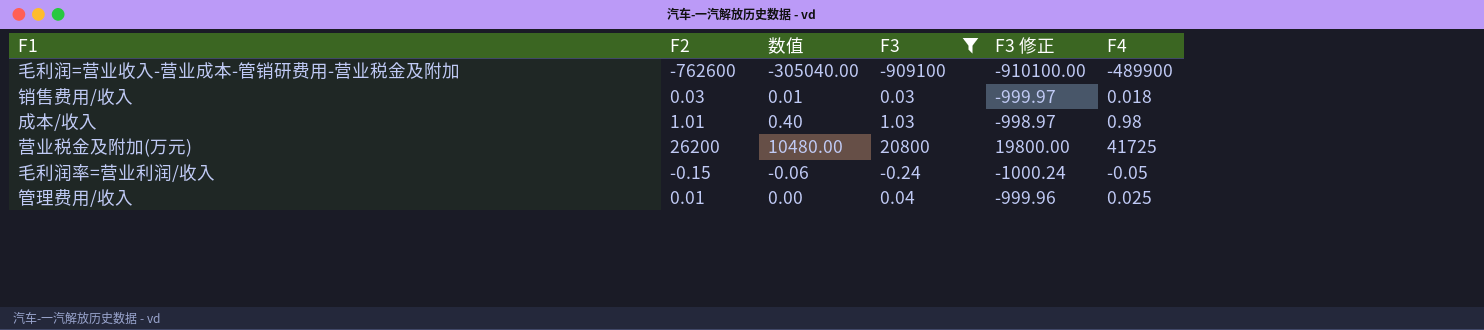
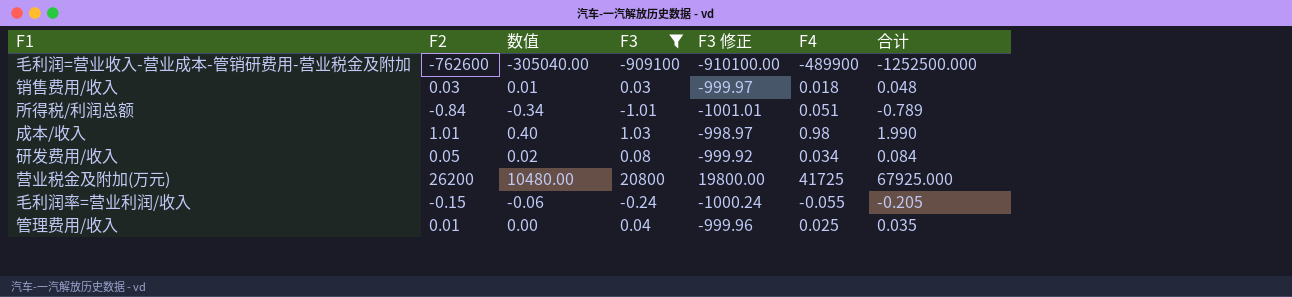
column 合计 | formula: none -> [F2] + [F4]
row 所得税/利润总额: none -> -0.84 | -0.34 | -1.01 | -1001.01 | 0.051 | -0.789
row 研发费用/收入: none -> 0.05 | 0.02 | 0.08 | -999.92 | 0.034 | 0.084
毛利润率=营业利润/收入 | F4: -0.05 -> -0.055

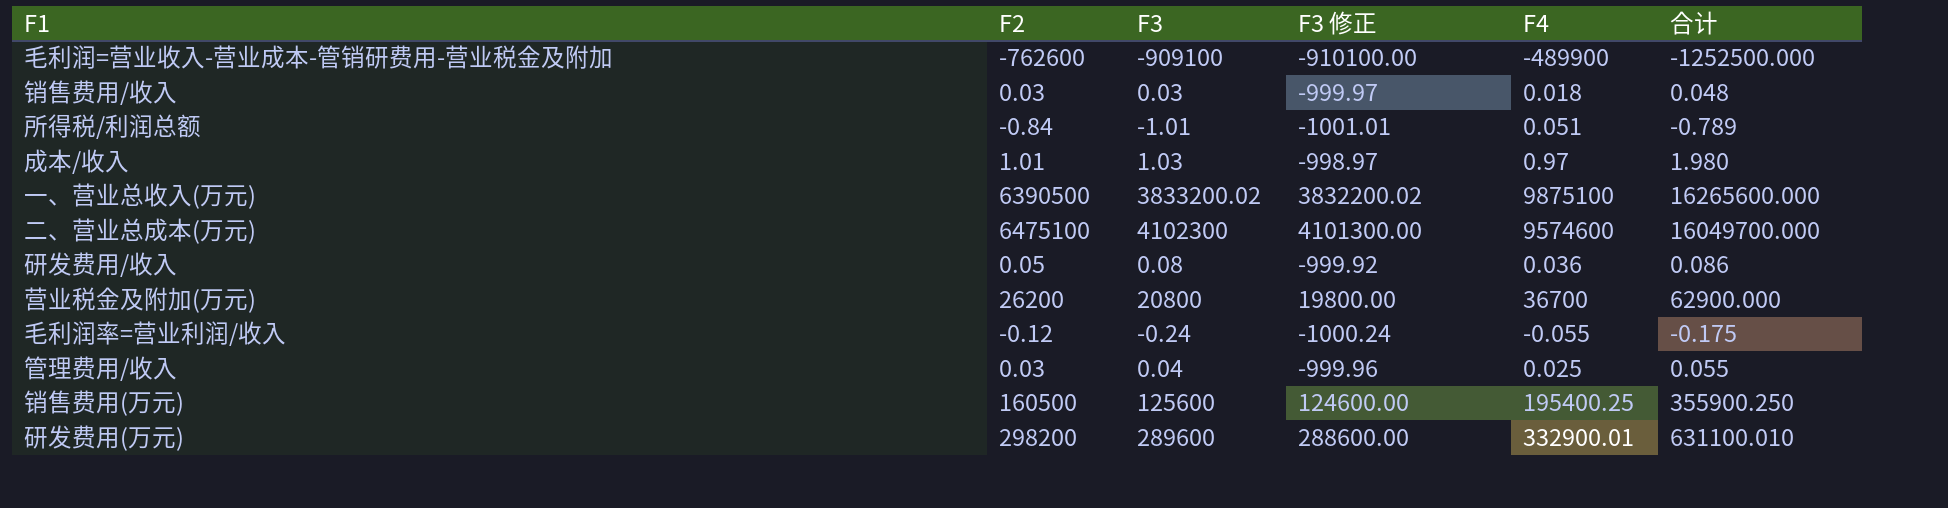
filter: F3 <= 20800 -> none
column 数值 | formula: [F2] * 0.4 -> none
成本/收入 | F4: 0.98 -> 0.97
成本/收入 | 合计: 1.990 -> 1.980
研发费用/收入 | F4: 0.034 -> 0.036
研发费用/收入 | 合计: 0.084 -> 0.086
营业税金及附加(万元) | F4: 41725 -> 36700
营业税金及附加(万元) | 合计: 67925.000 -> 62900.000
毛利润率=营业利润/收入 | F2: -0.15 -> -0.12
毛利润率=营业利润/收入 | 合计: -0.205 -> -0.175
管理费用/收入 | F2: 0.01 -> 0.03
管理费用/收入 | 合计: 0.035 -> 0.055

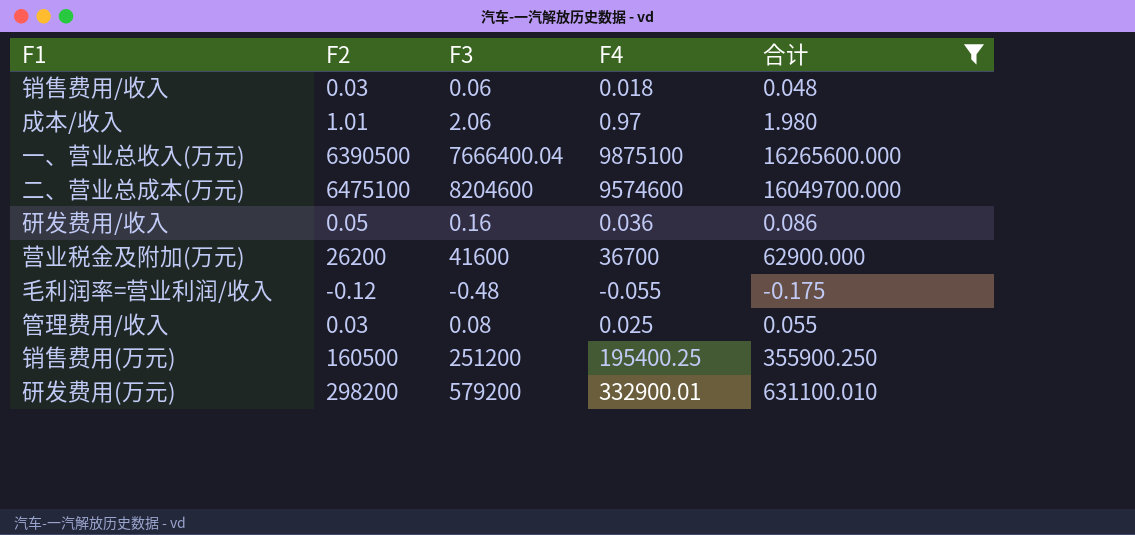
filter: none -> 合计 >= -0.175
column F3 修正 | formula: [F3] - 1000 -> none
销售费用/收入 | F3: 0.03 -> 0.06
成本/收入 | F3: 1.03 -> 2.06
一、营业总收入(万元) | F3: 3833200.02 -> 7666400.04
二、营业总成本(万元) | F3: 4102300 -> 8204600
研发费用/收入 | F3: 0.08 -> 0.16
营业税金及附加(万元) | F3: 20800 -> 41600
毛利润率=营业利润/收入 | F3: -0.24 -> -0.48
管理费用/收入 | F3: 0.04 -> 0.08
销售费用(万元) | F3: 125600 -> 251200
研发费用(万元) | F3: 289600 -> 579200

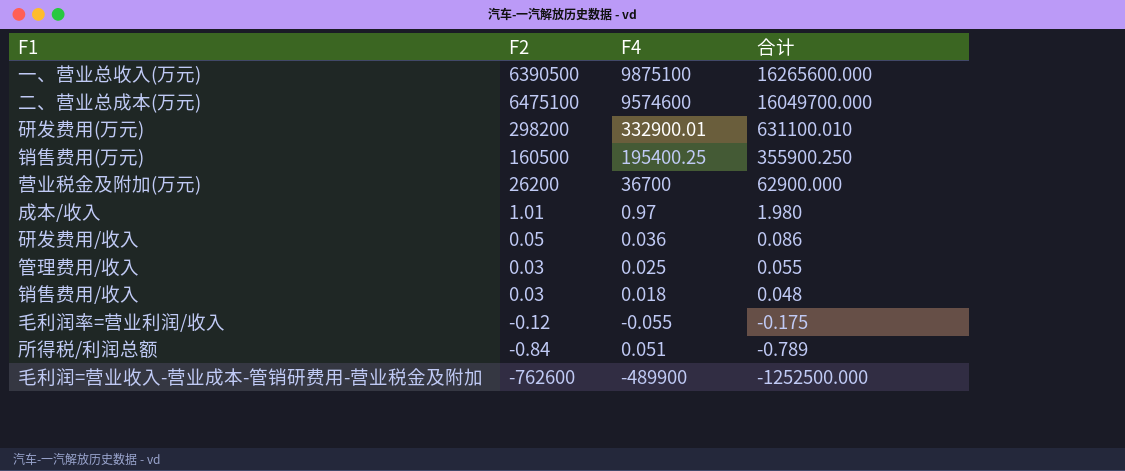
filter: 合计 >= -0.175 -> none
row order: none -> 合计 descending
column F3 | position: 3 -> none

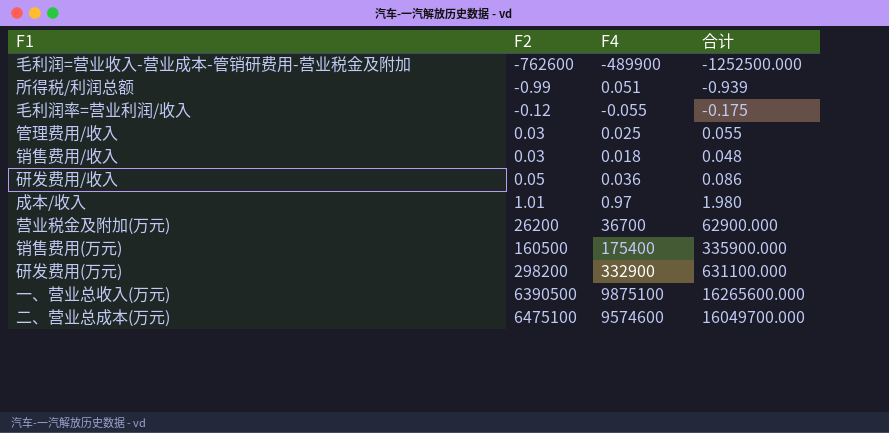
row order: 合计 descending -> F2 ascending
所得税/利润总额 | F2: -0.84 -> -0.99
所得税/利润总额 | 合计: -0.789 -> -0.939
销售费用(万元) | F4: 195400.25 -> 175400
销售费用(万元) | 合计: 355900.250 -> 335900.000
研发费用(万元) | F4: 332900.01 -> 332900
研发费用(万元) | 合计: 631100.010 -> 631100.000

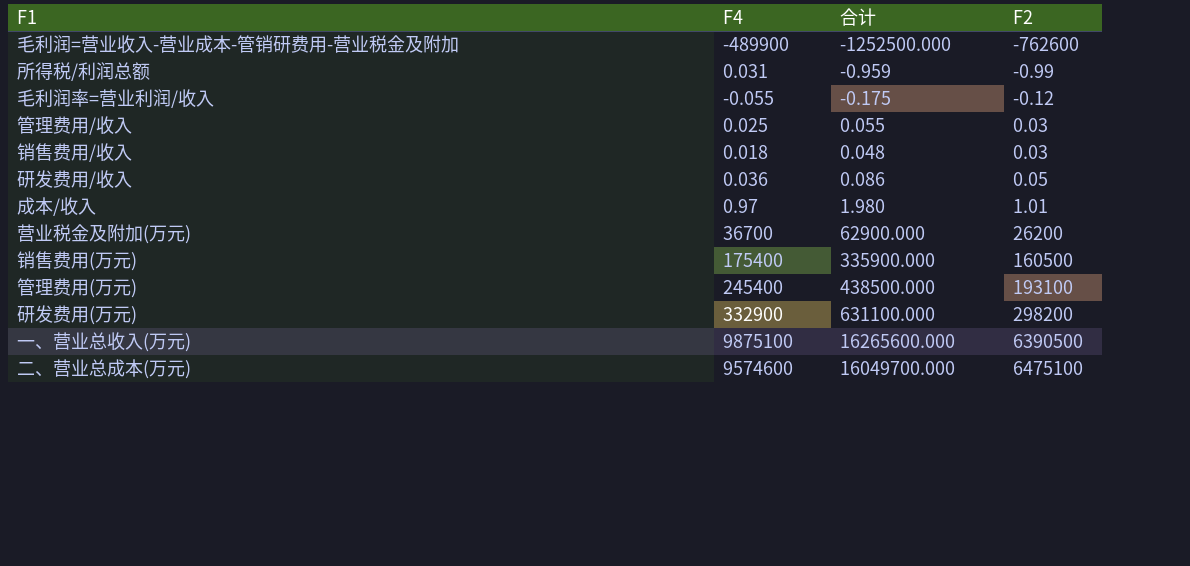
column F2 | position: 2 -> 4
所得税/利润总额 | F4: 0.051 -> 0.031
所得税/利润总额 | 合计: -0.939 -> -0.959
row 管理费用(万元): none -> 245400 | 438500.000 | 193100

